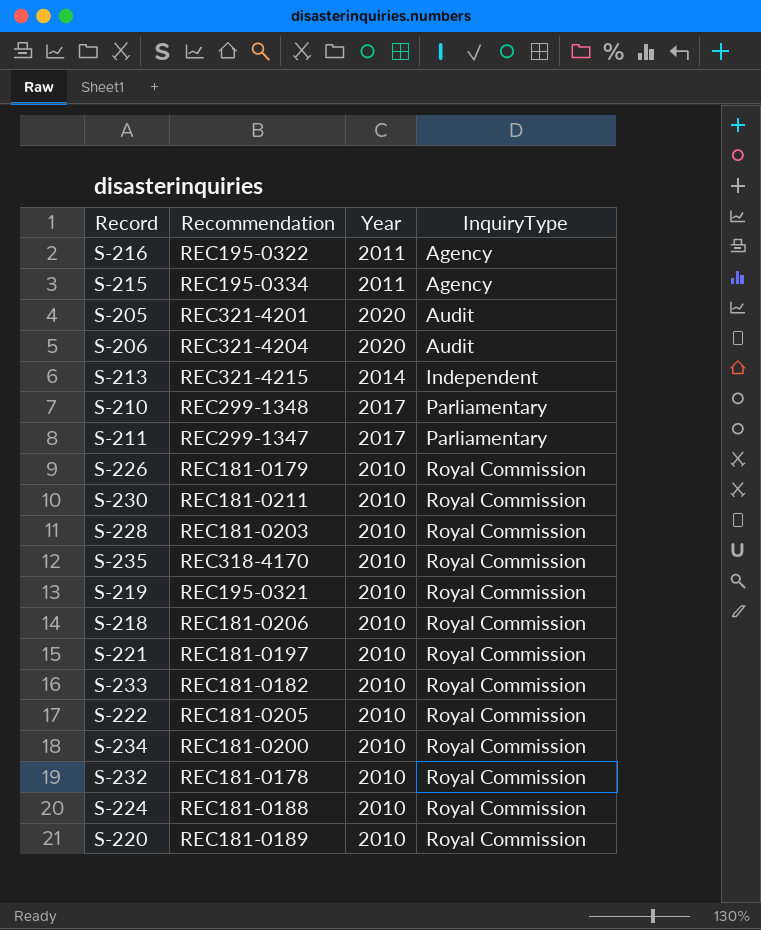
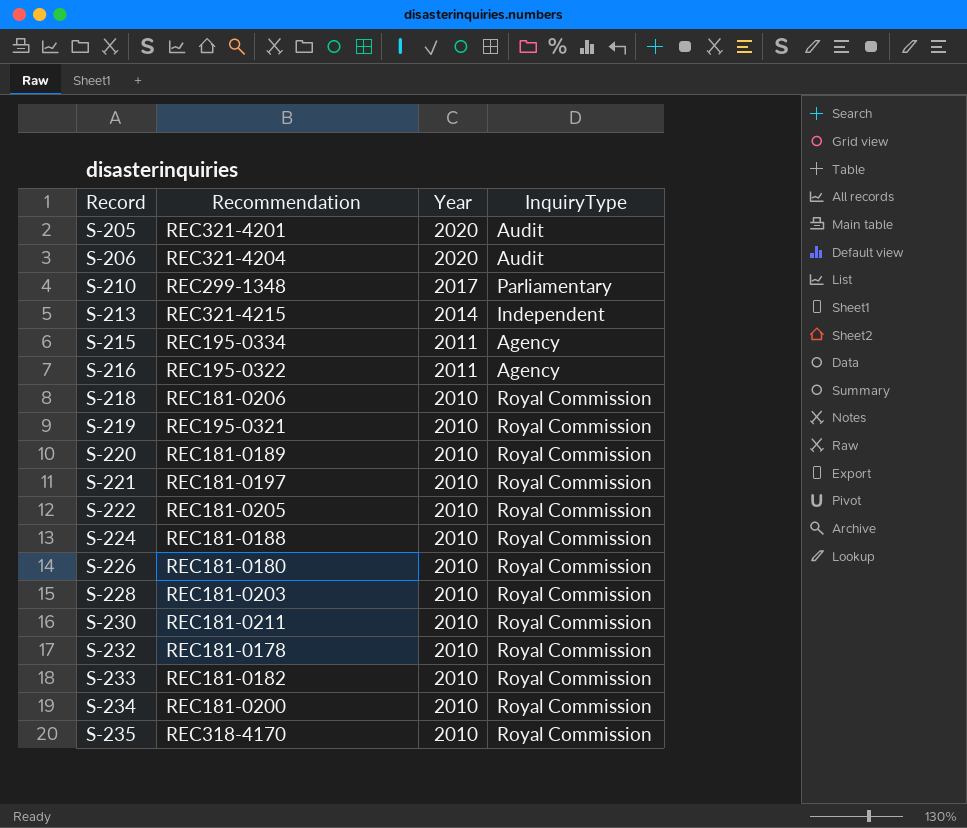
row order: InquiryType ascending -> Record ascending
row S-211: REC299-1347 | 2017 | Parliamentary -> none
S-226 | Recommendation: REC181-0179 -> REC181-0180

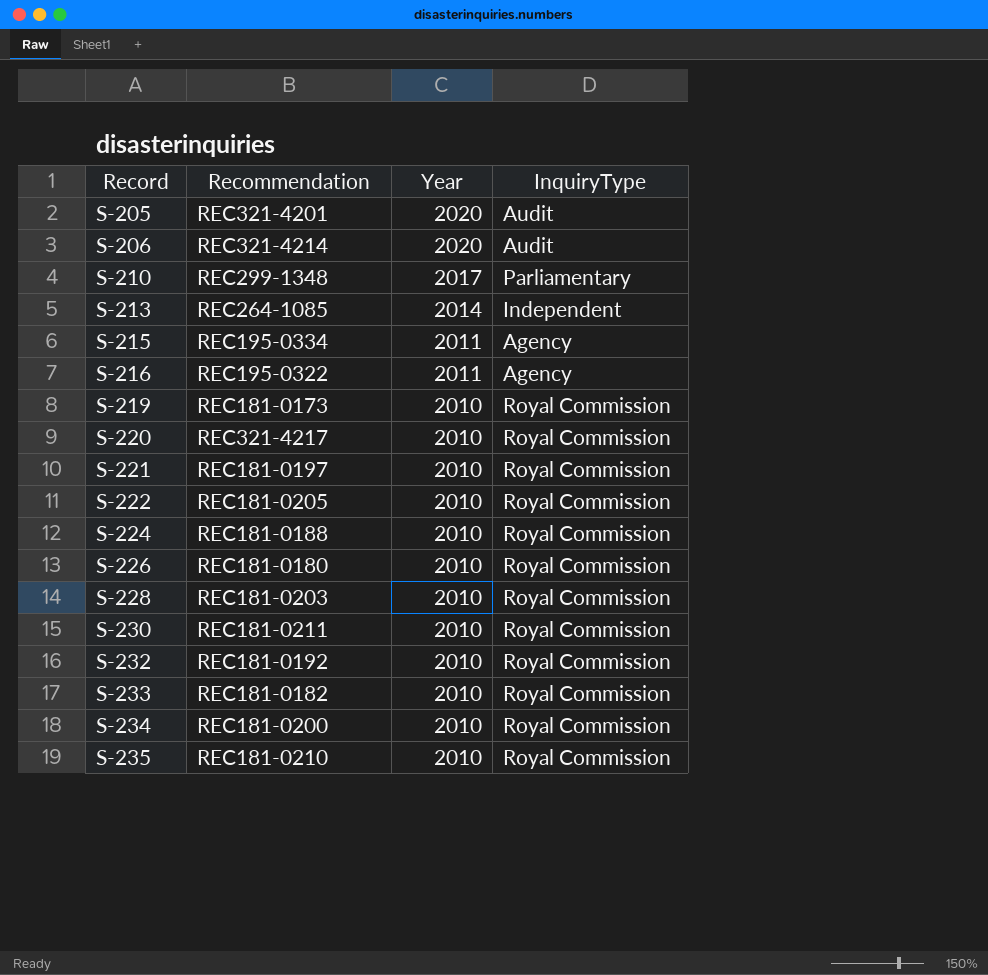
row S-218: REC181-0206 | 2010 | Royal Commission -> none
S-206 | Recommendation: REC321-4204 -> REC321-4214
S-213 | Recommendation: REC321-4215 -> REC264-1085
S-219 | Recommendation: REC195-0321 -> REC181-0173
S-220 | Recommendation: REC181-0189 -> REC321-4217
S-232 | Recommendation: REC181-0178 -> REC181-0192
S-235 | Recommendation: REC318-4170 -> REC181-0210

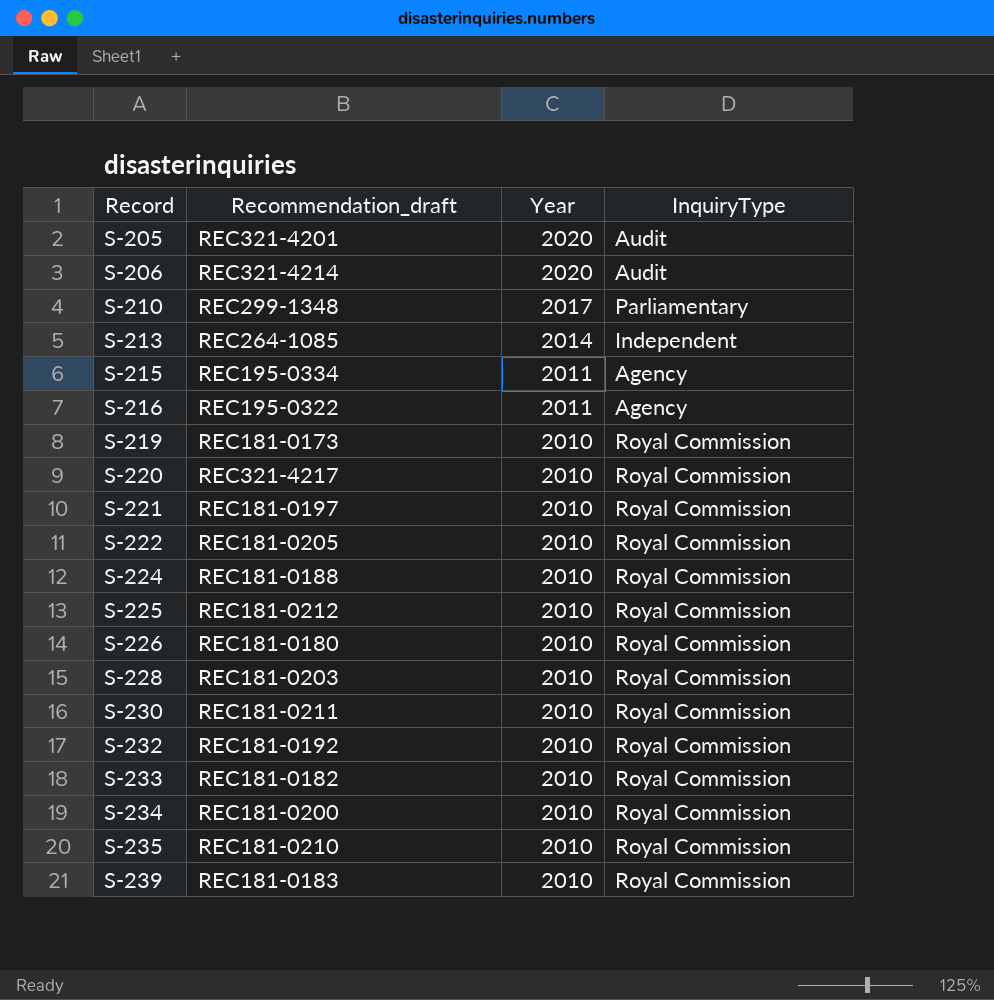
column name: Recommendation -> Recommendation_draft
row S-225: none -> REC181-0212 | 2010 | Royal Commission
row S-239: none -> REC181-0183 | 2010 | Royal Commission

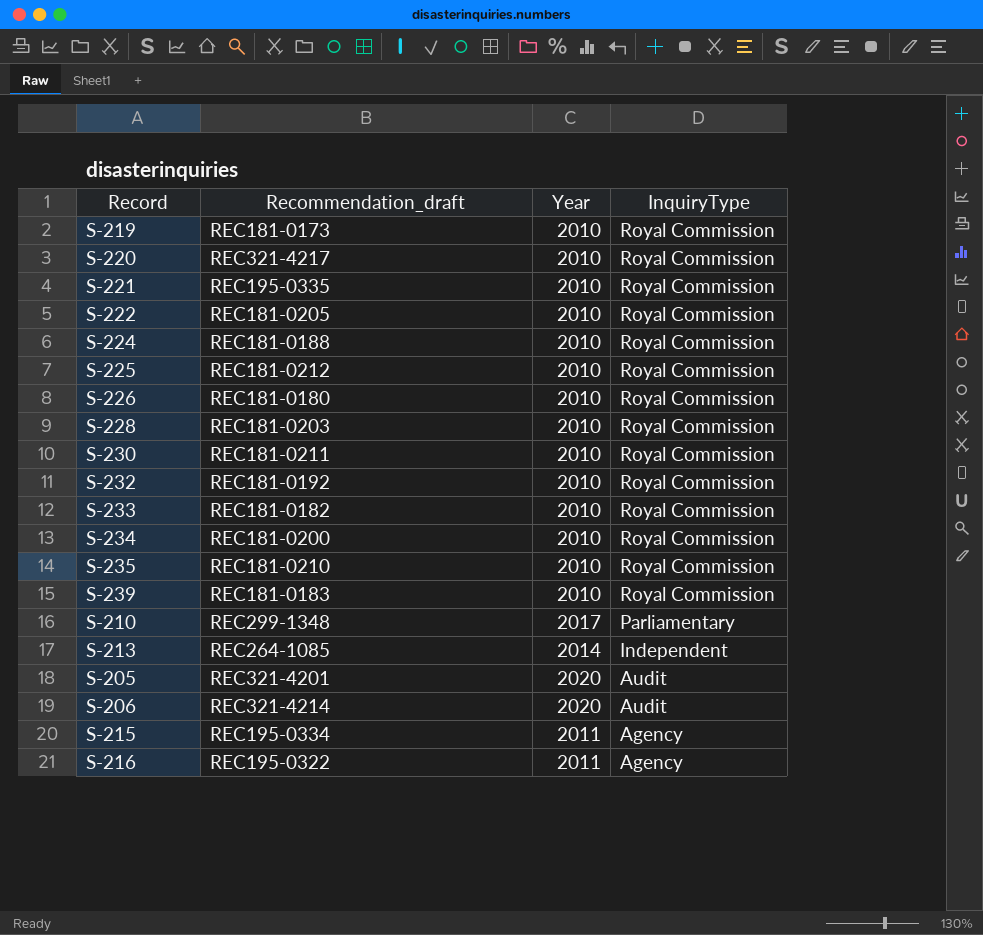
row order: Record ascending -> InquiryType descending
S-221 | Recommendation_draft: REC181-0197 -> REC195-0335

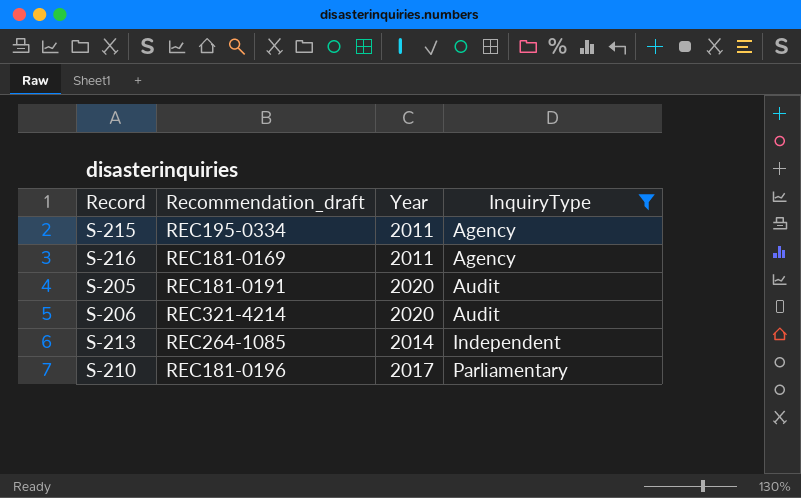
filter: none -> InquiryType != Royal Commission
row order: InquiryType descending -> InquiryType ascending
S-216 | Recommendation_draft: REC195-0322 -> REC181-0169
S-205 | Recommendation_draft: REC321-4201 -> REC181-0191
S-210 | Recommendation_draft: REC299-1348 -> REC181-0196

